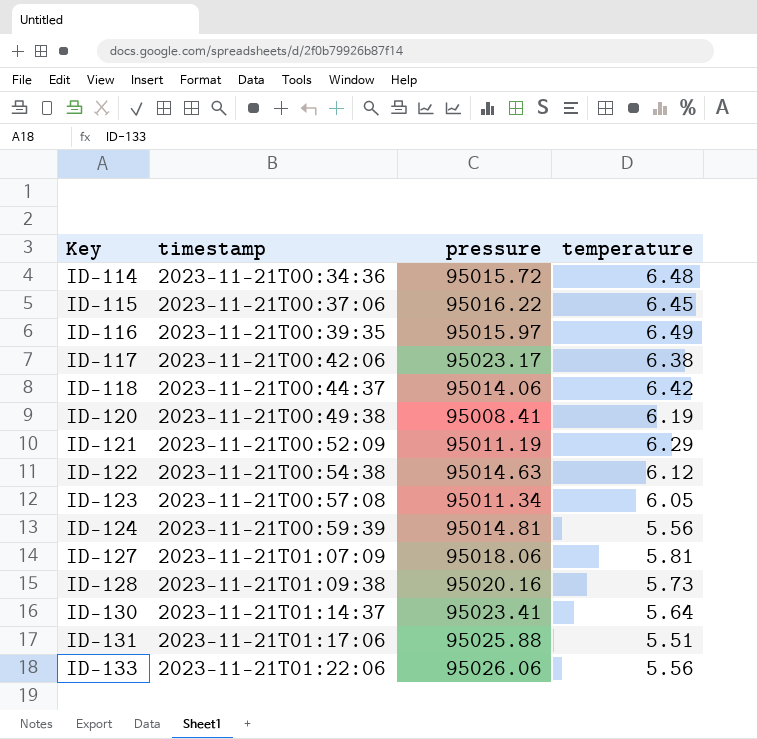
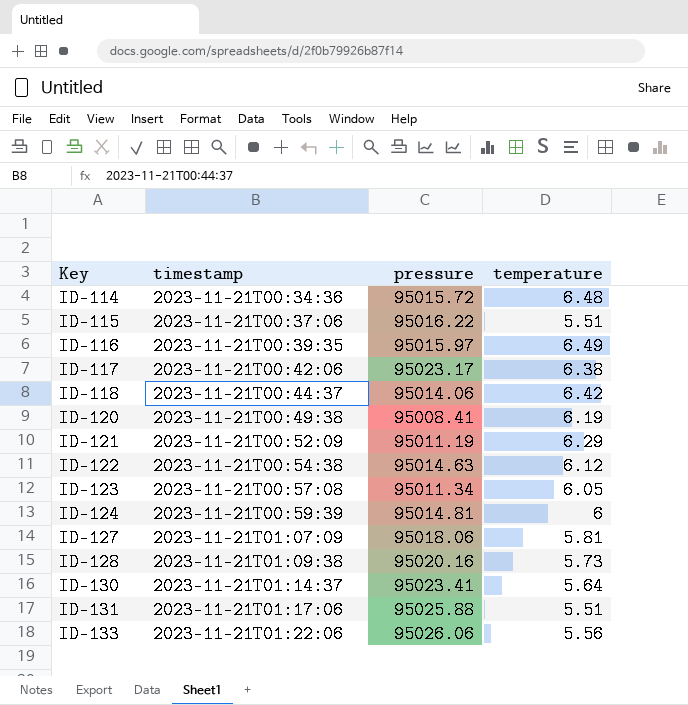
ID-115 | temperature: 6.45 -> 5.51
ID-124 | temperature: 5.56 -> 6

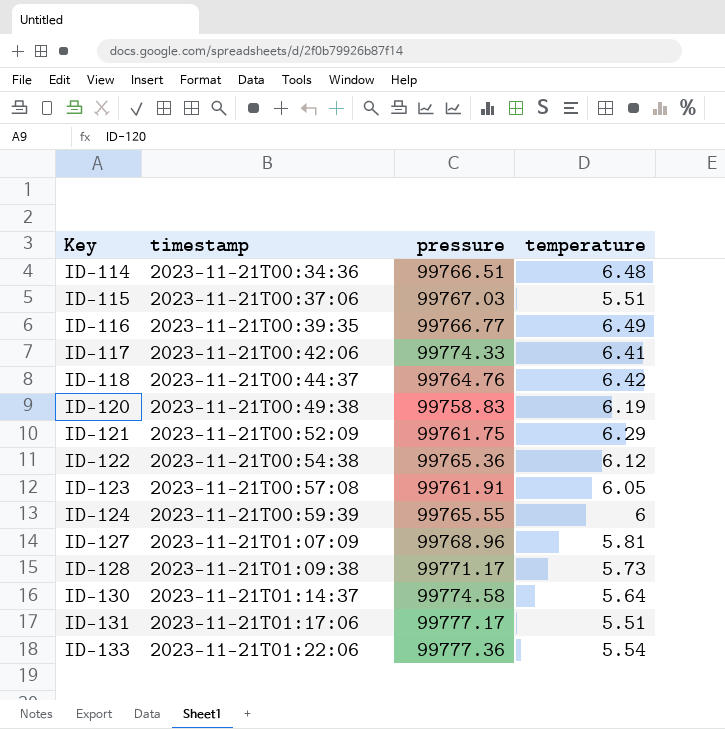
ID-114 | pressure: 95015.72 -> 99766.51
ID-115 | pressure: 95016.22 -> 99767.03
ID-116 | pressure: 95015.97 -> 99766.77
ID-117 | pressure: 95023.17 -> 99774.33
ID-117 | temperature: 6.38 -> 6.41
ID-118 | pressure: 95014.06 -> 99764.76
ID-120 | pressure: 95008.41 -> 99758.83
ID-121 | pressure: 95011.19 -> 99761.75
ID-122 | pressure: 95014.63 -> 99765.36
ID-123 | pressure: 95011.34 -> 99761.91
ID-124 | pressure: 95014.81 -> 99765.55
ID-127 | pressure: 95018.06 -> 99768.96
ID-128 | pressure: 95020.16 -> 99771.17
ID-130 | pressure: 95023.41 -> 99774.58
ID-131 | pressure: 95025.88 -> 99777.17
ID-133 | pressure: 95026.06 -> 99777.36
ID-133 | temperature: 5.56 -> 5.54

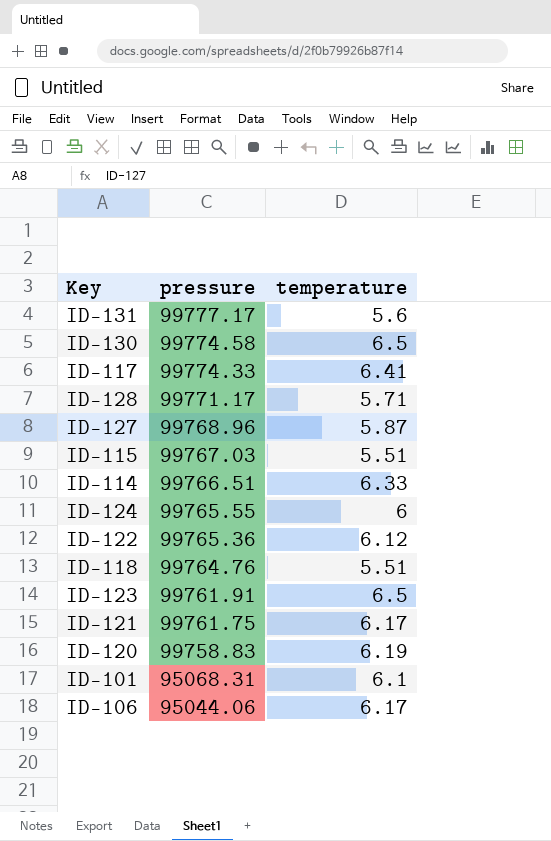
row order: Key ascending -> pressure descending
column timestamp | position: 2 -> none
row ID-116: 2023-11-21T00:39:35 | 99766.77 | 6.49 -> none
row ID-133: 2023-11-21T01:22:06 | 99777.36 | 5.54 -> none
ID-131 | temperature: 5.51 -> 5.6
ID-130 | temperature: 5.64 -> 6.5
ID-128 | temperature: 5.73 -> 5.71
ID-127 | temperature: 5.81 -> 5.87
ID-114 | temperature: 6.48 -> 6.33
ID-118 | temperature: 6.42 -> 5.51
ID-123 | temperature: 6.05 -> 6.5
ID-121 | temperature: 6.29 -> 6.17
row ID-101: none -> 95068.31 | 6.1
row ID-106: none -> 95044.06 | 6.17

